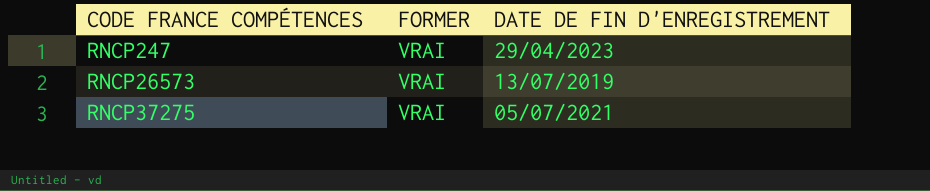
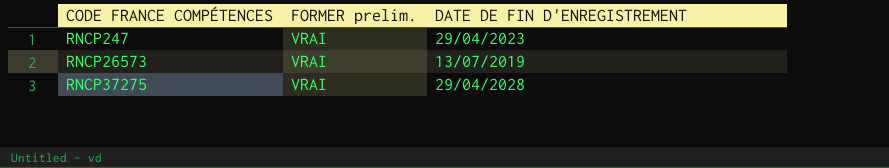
column name: FORMER -> FORMER prelim.
RNCP37275 | DATE DE FIN D'ENREGISTREMENT: 05/07/2021 -> 29/04/2028

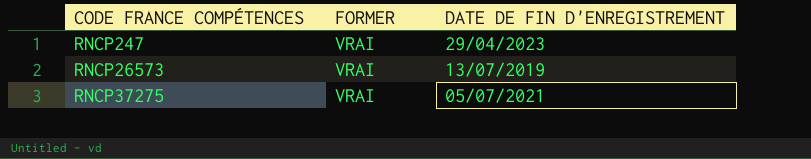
column name: FORMER prelim. -> FORMER
RNCP37275 | DATE DE FIN D'ENREGISTREMENT: 29/04/2028 -> 05/07/2021

